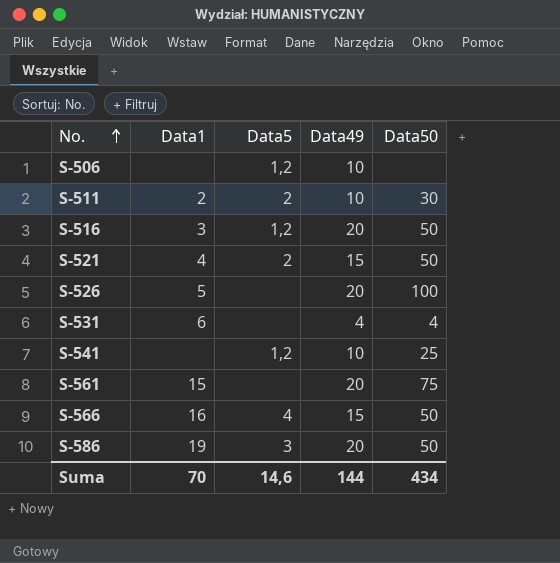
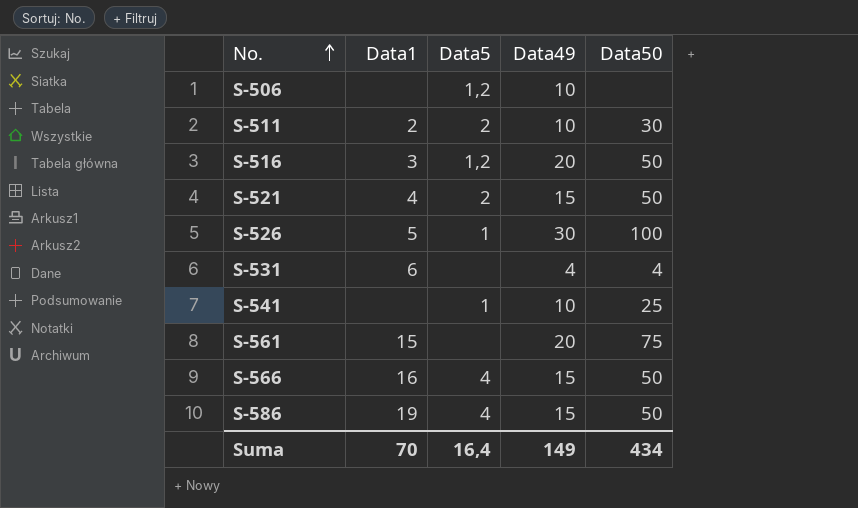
S-526 | Data5: none -> 1
S-526 | Data49: 20 -> 30
S-541 | Data5: 1,2 -> 1
S-586 | Data5: 3 -> 4
S-586 | Data49: 20 -> 15
Suma | Data5: 14,6 -> 16,4
Suma | Data49: 144 -> 149

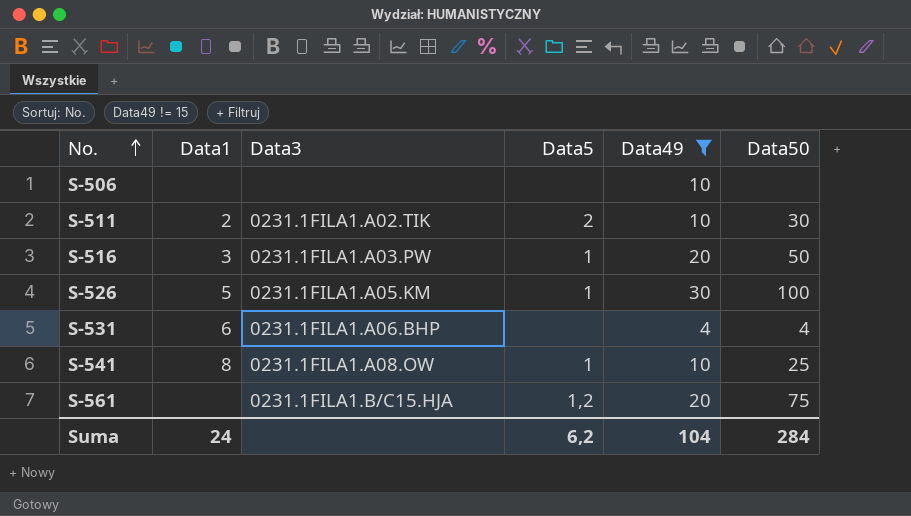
filter: none -> Data49 != 15
column Data3 | position: none -> 3
S-506 | Data5: 1,2 -> none
S-516 | Data5: 1,2 -> 1
S-541 | Data1: none -> 8
S-561 | Data1: 15 -> none
S-561 | Data5: none -> 1,2
Suma | Data1: 70 -> 24
Suma | Data5: 16,4 -> 6,2
Suma | Data49: 149 -> 104
Suma | Data50: 434 -> 284

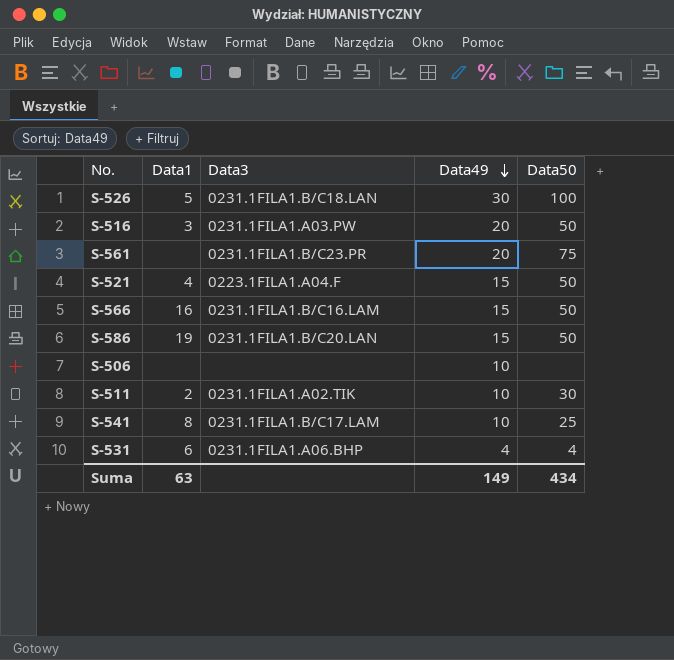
filter: Data49 != 15 -> none
row order: No. ascending -> Data49 descending
column Data5 | position: 4 -> none
S-526 | Data3: 0231.1FILA1.A05.KM -> 0231.1FILA1.B/C18.LAN
S-561 | Data3: 0231.1FILA1.B/C15.HJA -> 0231.1FILA1.B/C23.PR
S-541 | Data3: 0231.1FILA1.A08.OW -> 0231.1FILA1.B/C17.LAM
Suma | Data1: 24 -> 63
Suma | Data49: 104 -> 149
Suma | Data50: 284 -> 434

